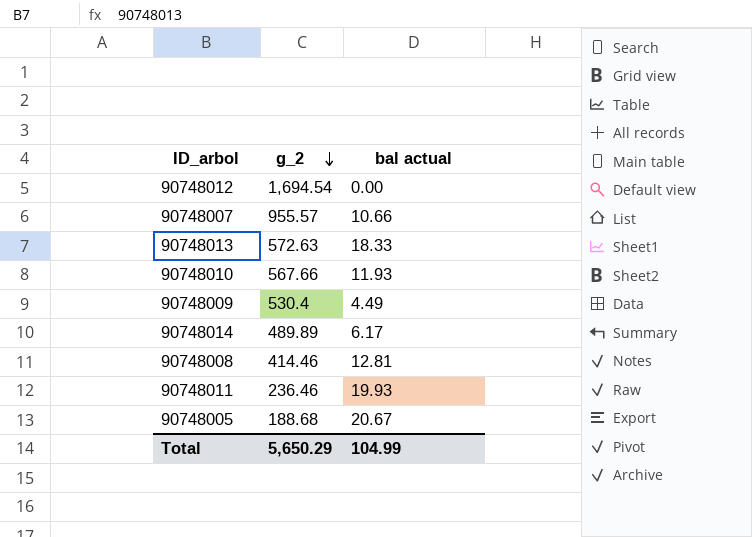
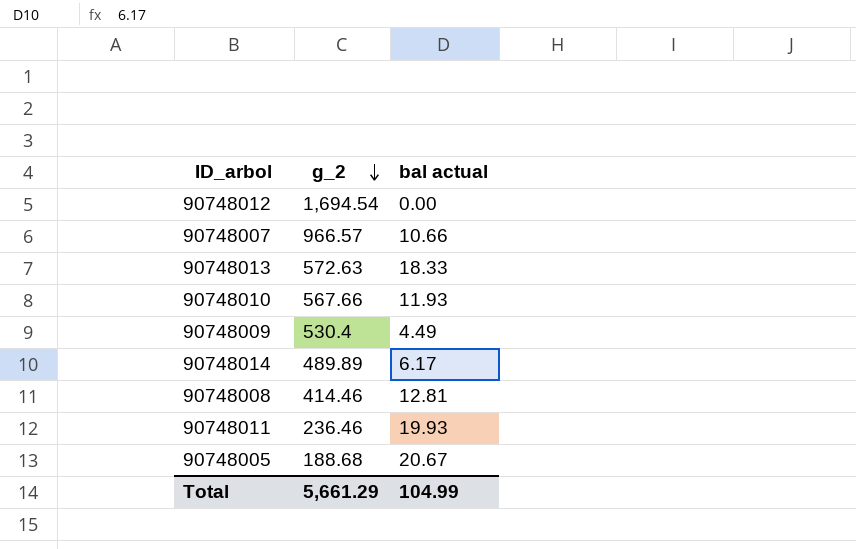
90748007 | g_2: 955.57 -> 966.57
Total | g_2: 5,650.29 -> 5,661.29

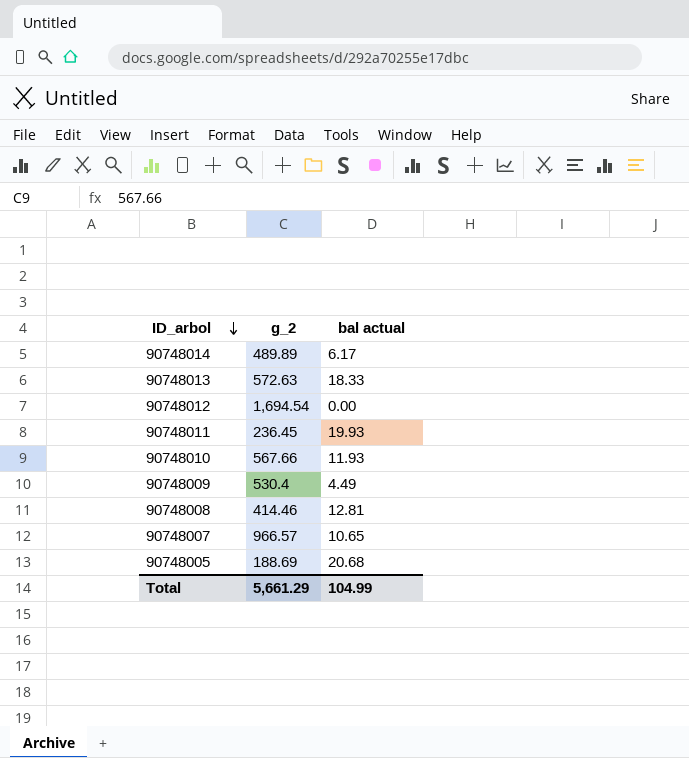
row order: g_2 descending -> ID_arbol descending
90748011 | g_2: 236.46 -> 236.45
90748007 | bal actual: 10.66 -> 10.65
90748005 | g_2: 188.68 -> 188.69
90748005 | bal actual: 20.67 -> 20.68

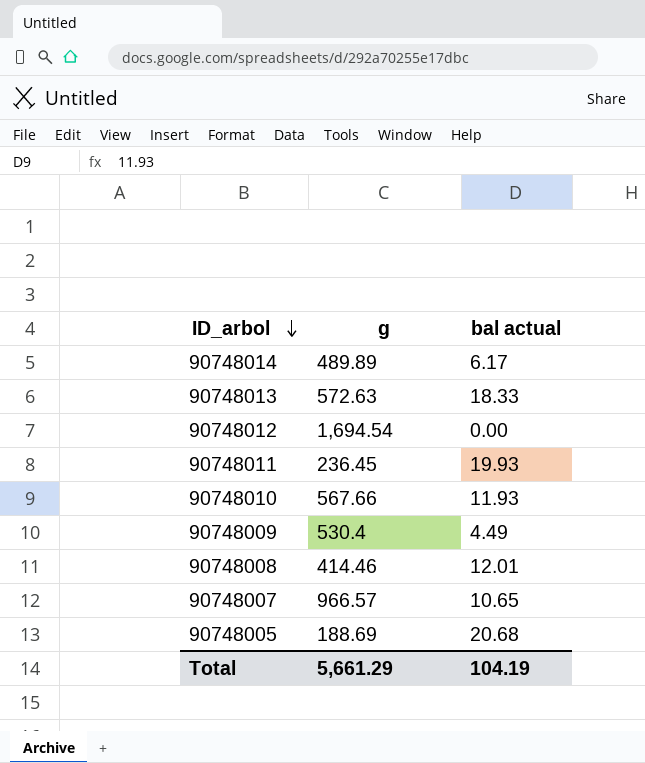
column name: g_2 -> g
90748008 | bal actual: 12.81 -> 12.01
Total | bal actual: 104.99 -> 104.19

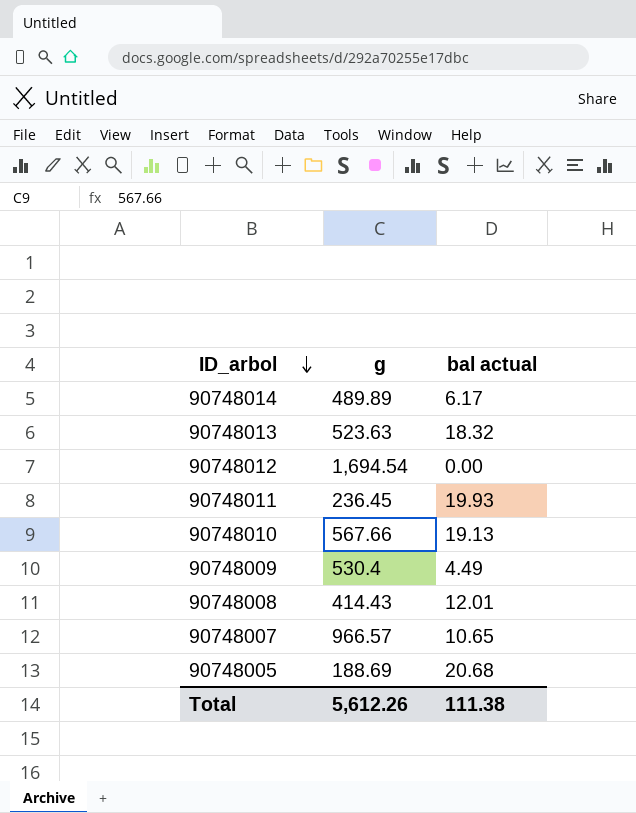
90748013 | g: 572.63 -> 523.63
90748013 | bal actual: 18.33 -> 18.32
90748010 | bal actual: 11.93 -> 19.13
90748008 | g: 414.46 -> 414.43
Total | g: 5,661.29 -> 5,612.26
Total | bal actual: 104.19 -> 111.38

